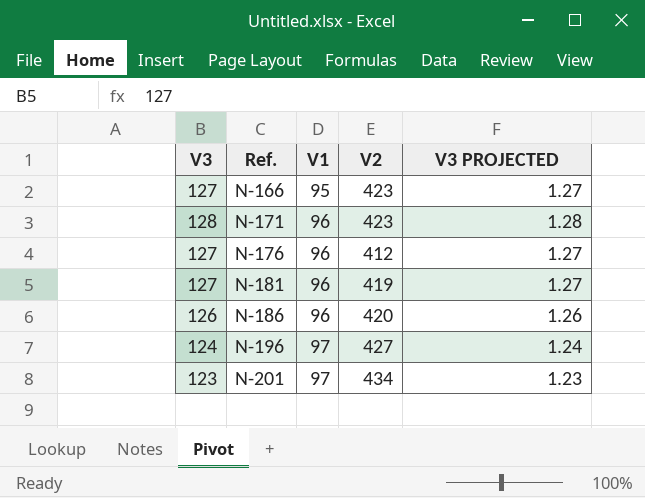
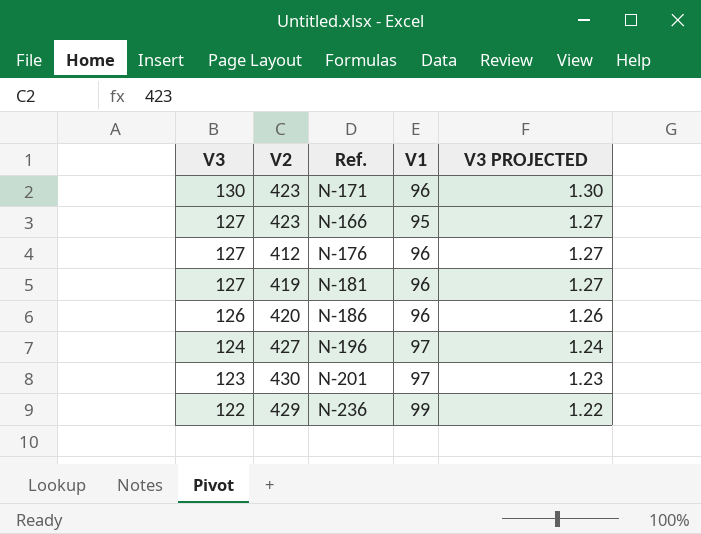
row order: Ref. ascending -> V3 descending
column V2 | position: 4 -> 2
N-171 | V3: 128 -> 130
N-171 | V3 PROJECTED: 1.28 -> 1.30
N-201 | V2: 434 -> 430
row N-236: none -> 122 | 429 | 99 | 1.22

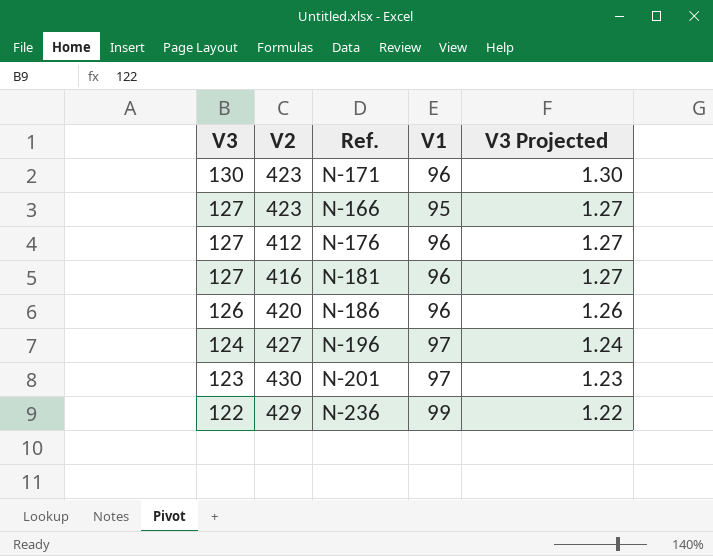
column name: V3 PROJECTED -> V3 Projected
N-181 | V2: 419 -> 416

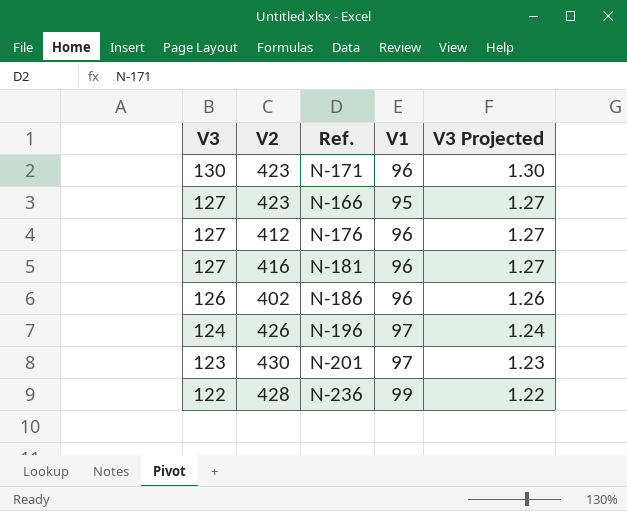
N-186 | V2: 420 -> 402
N-196 | V2: 427 -> 426
N-236 | V2: 429 -> 428

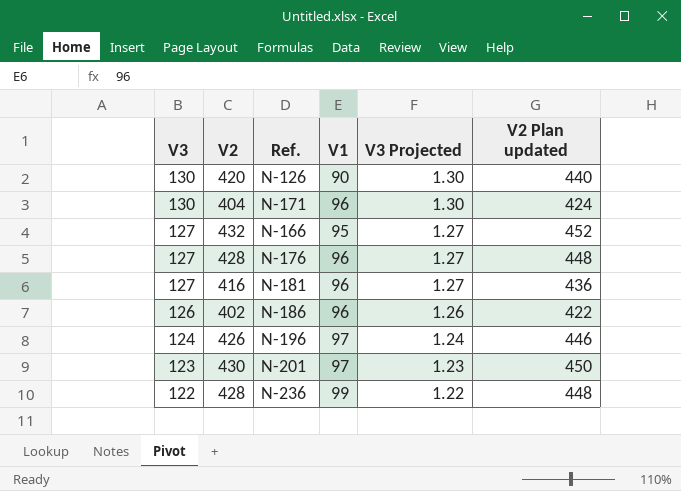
column V2 Plan updated | formula: none -> [V2] + 20
row N-126: none -> 130 | 420 | 90 | 1.30 | 440
N-171 | V2: 423 -> 404
N-166 | V2: 423 -> 432
N-176 | V2: 412 -> 428

